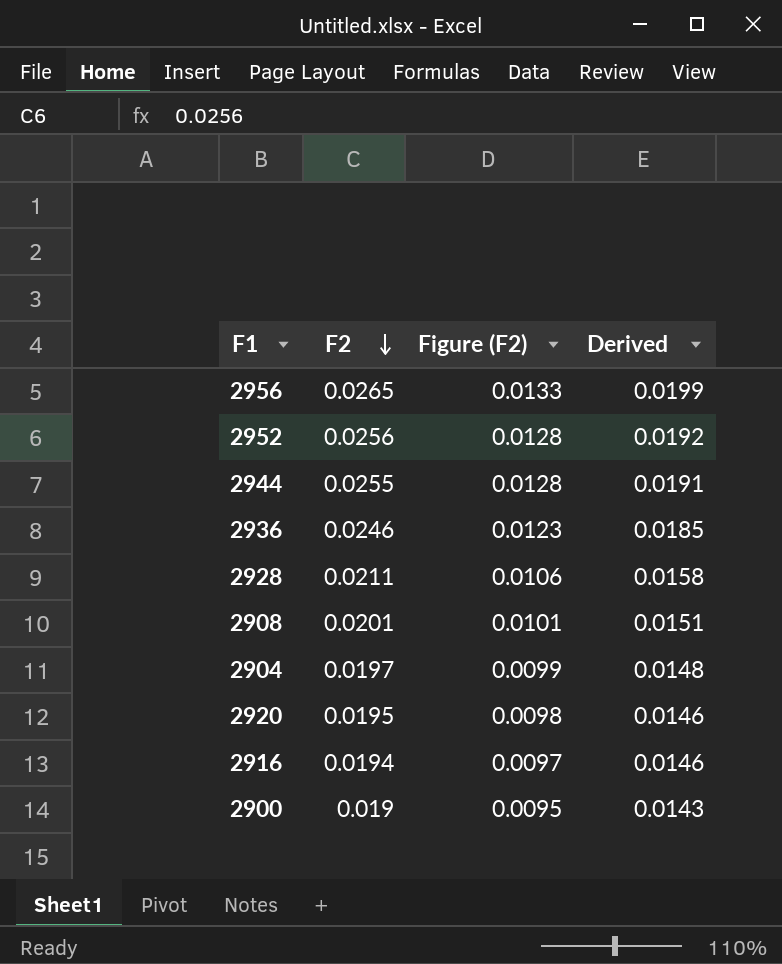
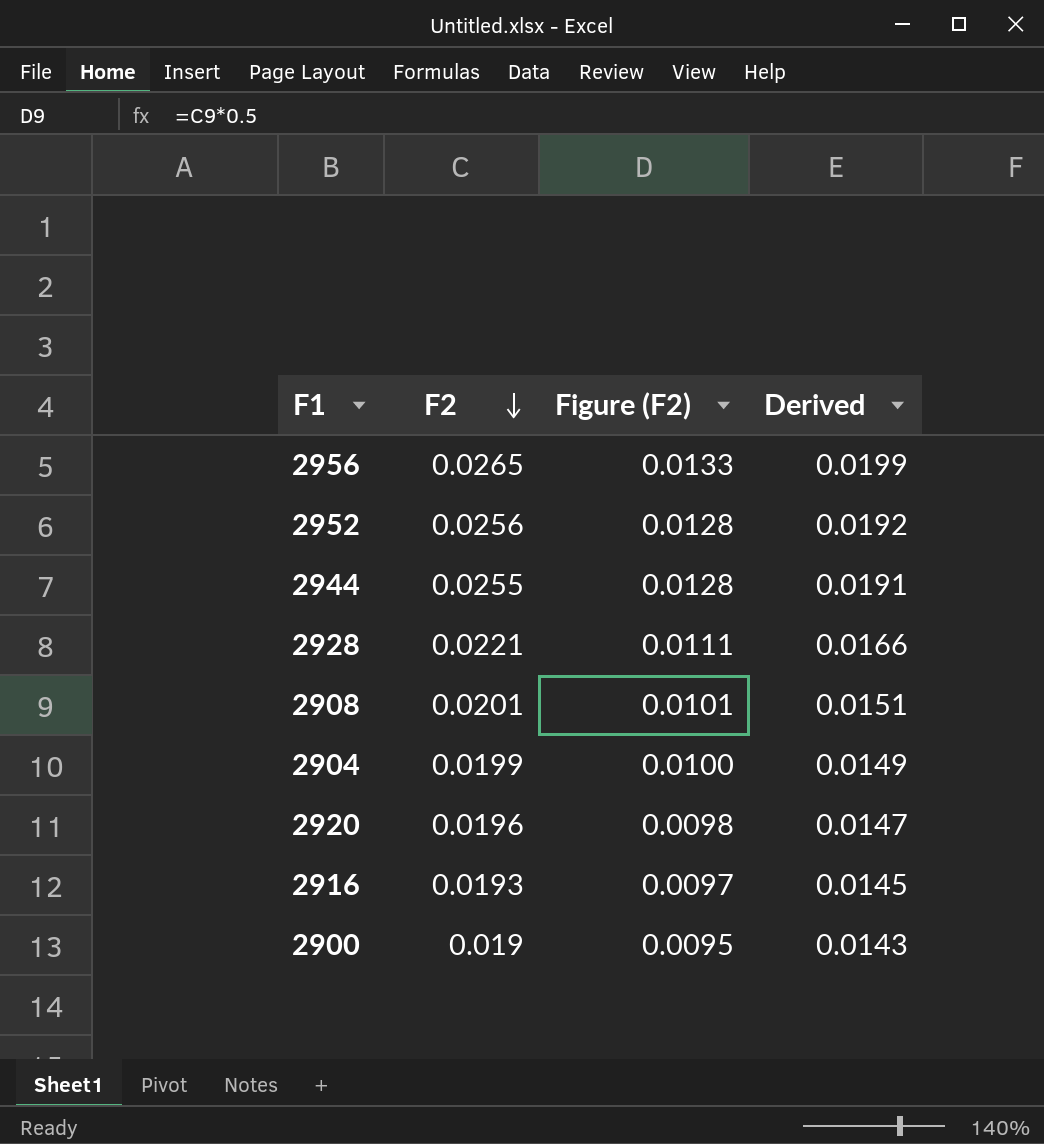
row 2936: 0.0246 | 0.0123 | 0.0185 -> none
2928 | F2: 0.0211 -> 0.0221
2928 | Figure (F2): 0.0106 -> 0.0111
2928 | Derived: 0.0158 -> 0.0166
2904 | F2: 0.0197 -> 0.0199
2904 | Figure (F2): 0.0099 -> 0.0100
2904 | Derived: 0.0148 -> 0.0149
2920 | F2: 0.0195 -> 0.0196
2920 | Derived: 0.0146 -> 0.0147
2916 | F2: 0.0194 -> 0.0193
2916 | Derived: 0.0146 -> 0.0145

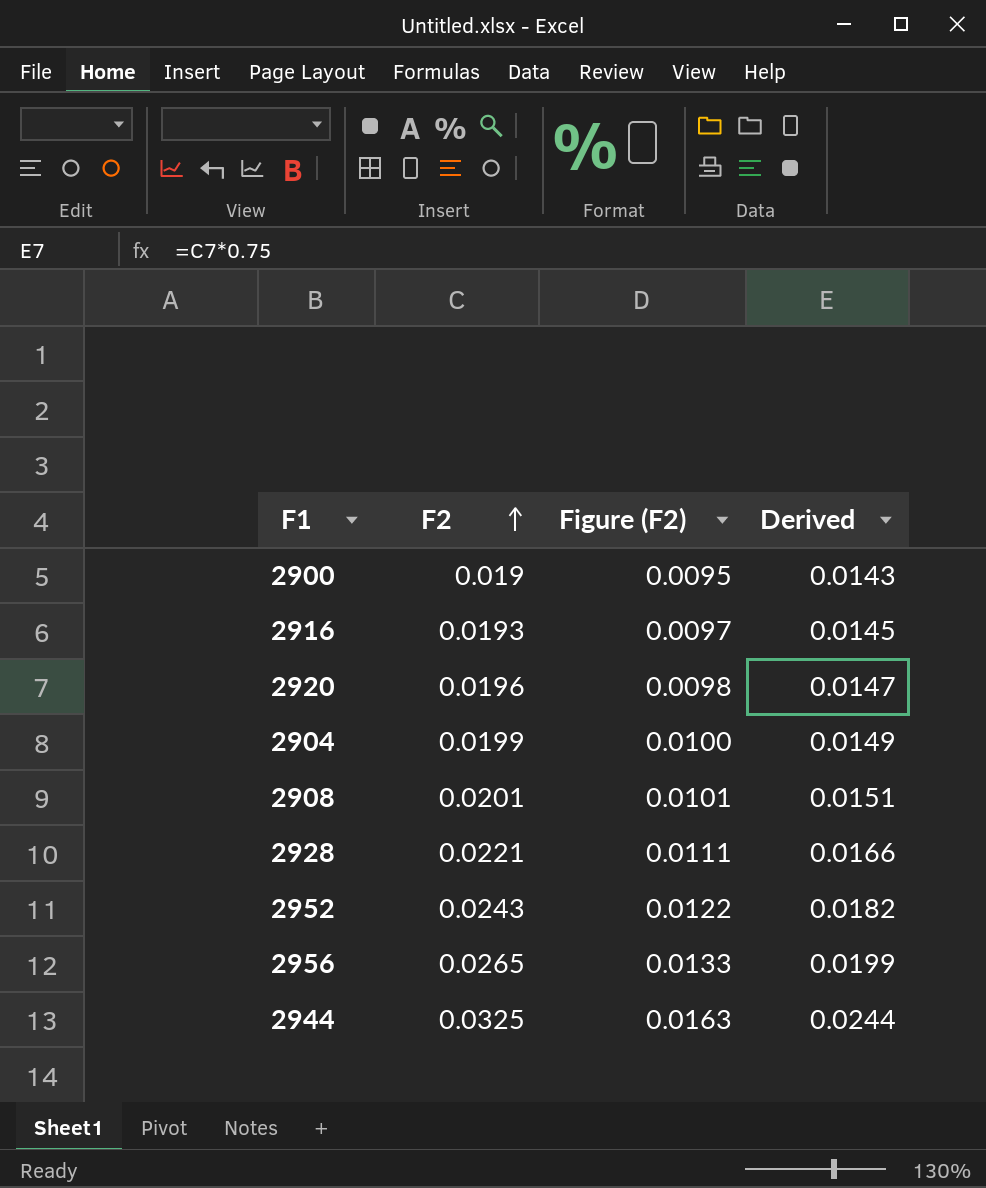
row order: F2 descending -> F2 ascending
2952 | F2: 0.0256 -> 0.0243
2952 | Figure (F2): 0.0128 -> 0.0122
2952 | Derived: 0.0192 -> 0.0182
2944 | F2: 0.0255 -> 0.0325
2944 | Figure (F2): 0.0128 -> 0.0163
2944 | Derived: 0.0191 -> 0.0244

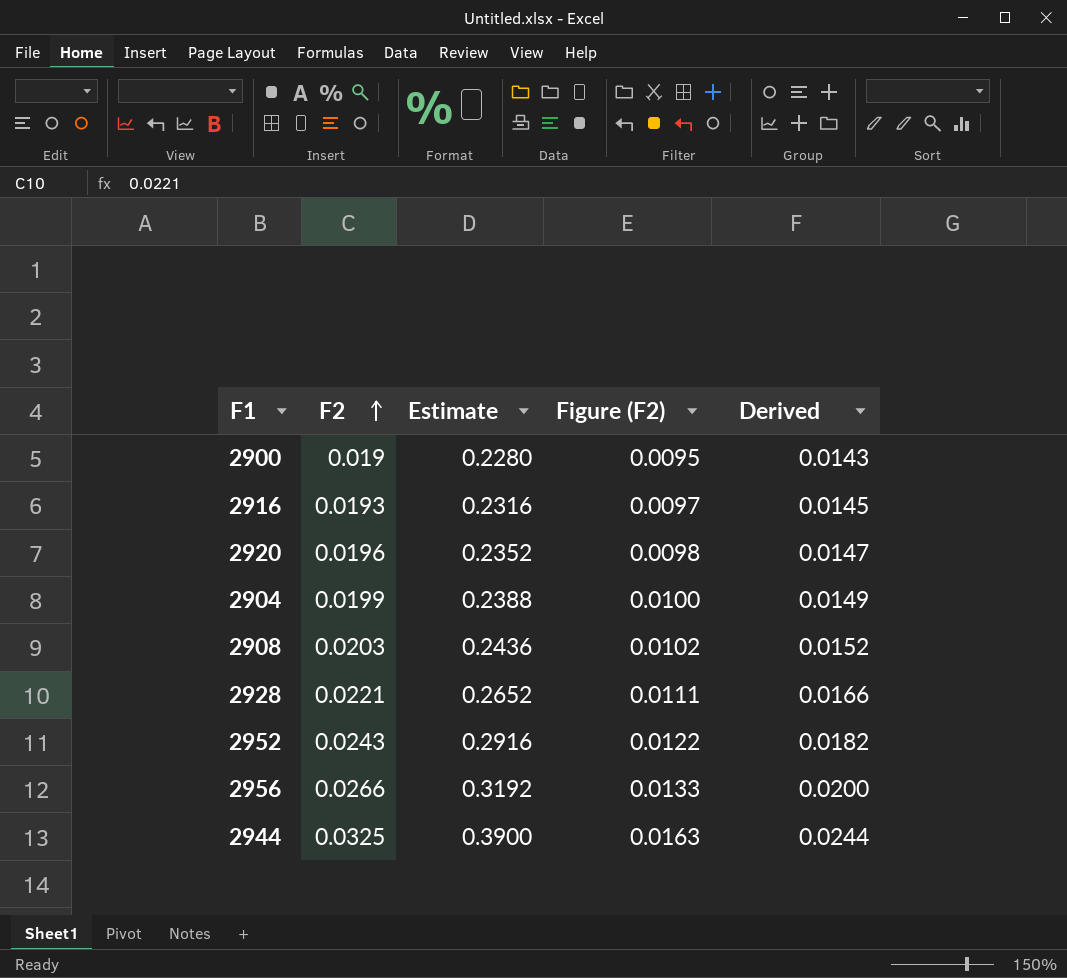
column Estimate | formula: none -> [F2] * 12
2908 | F2: 0.0201 -> 0.0203
2908 | Figure (F2): 0.0101 -> 0.0102
2908 | Derived: 0.0151 -> 0.0152
2956 | F2: 0.0265 -> 0.0266
2956 | Derived: 0.0199 -> 0.0200

